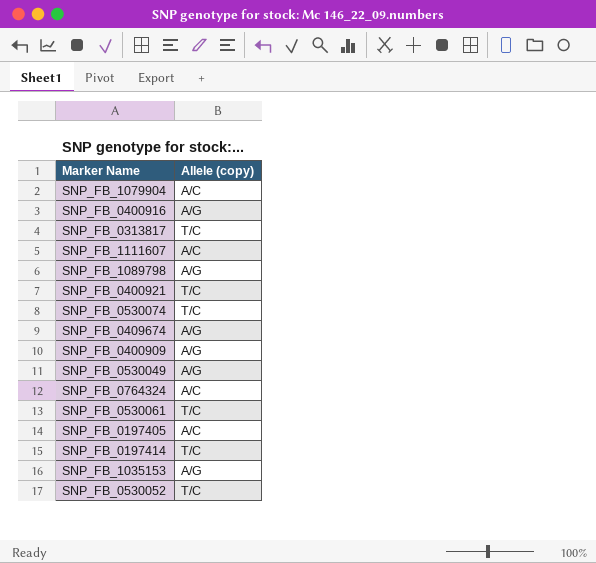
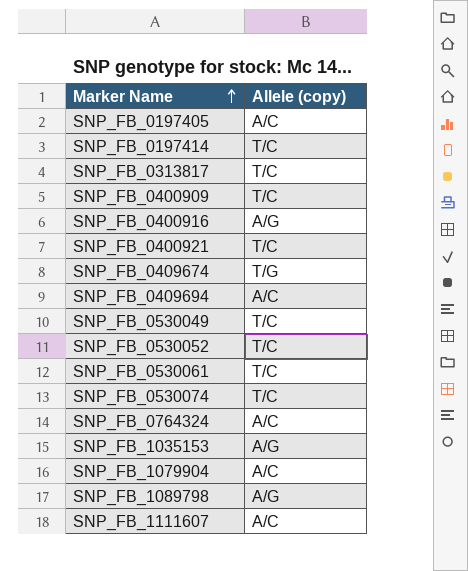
row order: none -> Marker Name ascending
SNP_FB_0400909 | Allele (copy): A/G -> T/C
SNP_FB_0409674 | Allele (copy): A/G -> T/G
row SNP_FB_0409694: none -> A/C
SNP_FB_0530049 | Allele (copy): A/G -> T/C

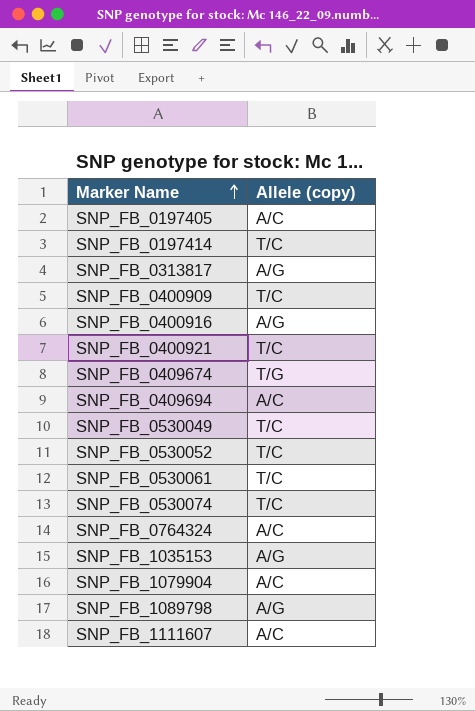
SNP_FB_0313817 | Allele (copy): T/C -> A/G

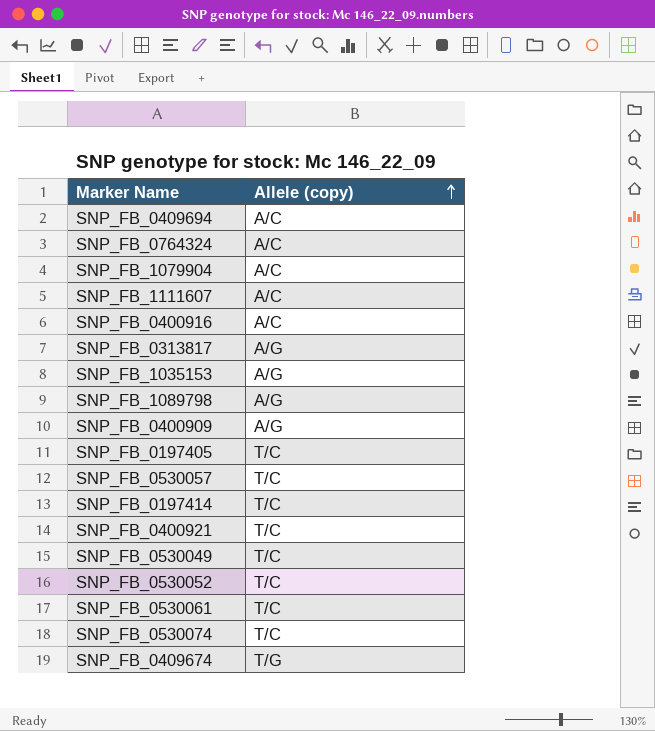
row order: Marker Name ascending -> Allele (copy) ascending
SNP_FB_0400916 | Allele (copy): A/G -> A/C
SNP_FB_0400909 | Allele (copy): T/C -> A/G
SNP_FB_0197405 | Allele (copy): A/C -> T/C
row SNP_FB_0530057: none -> T/C

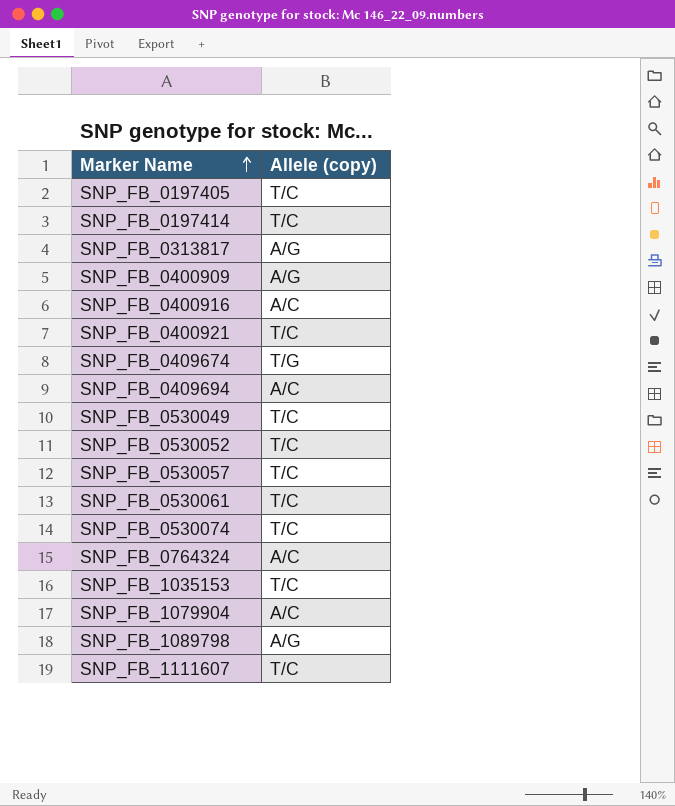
row order: Allele (copy) ascending -> Marker Name ascending
SNP_FB_1035153 | Allele (copy): A/G -> T/C
SNP_FB_1111607 | Allele (copy): A/C -> T/C

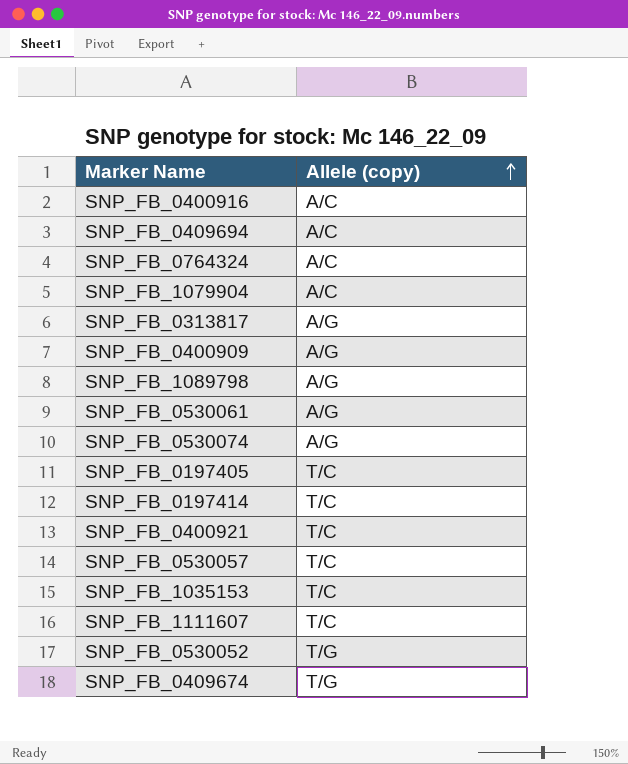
row order: Marker Name ascending -> Allele (copy) ascending
row SNP_FB_0530049: T/C -> none
SNP_FB_0530061 | Allele (copy): T/C -> A/G
SNP_FB_0530074 | Allele (copy): T/C -> A/G
SNP_FB_0530052 | Allele (copy): T/C -> T/G

